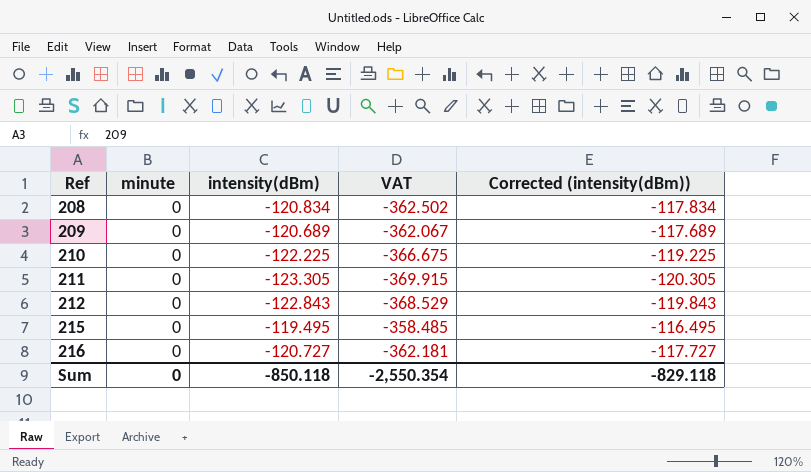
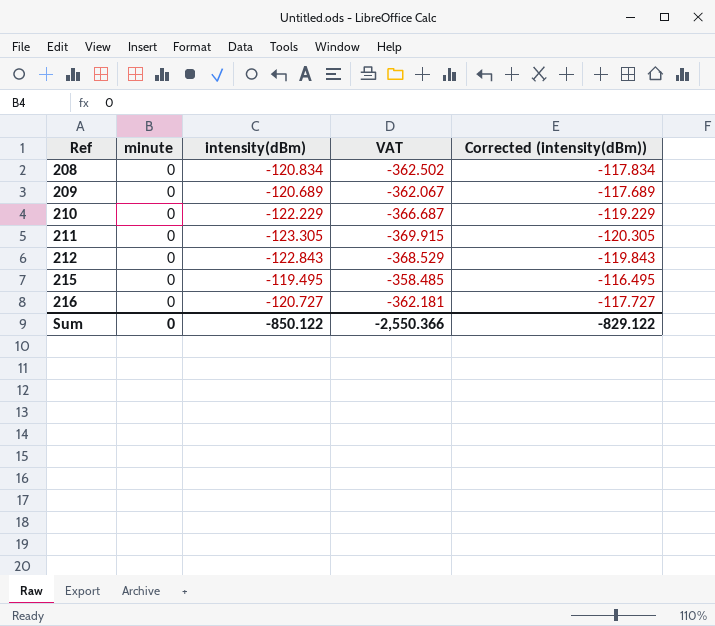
210 | intensity(dBm): -122.225 -> -122.229
210 | VAT: -366.675 -> -366.687
210 | Corrected (intensity(dBm)): -119.225 -> -119.229
Sum | intensity(dBm): -850.118 -> -850.122
Sum | VAT: -2,550.354 -> -2,550.366
Sum | Corrected (intensity(dBm)): -829.118 -> -829.122

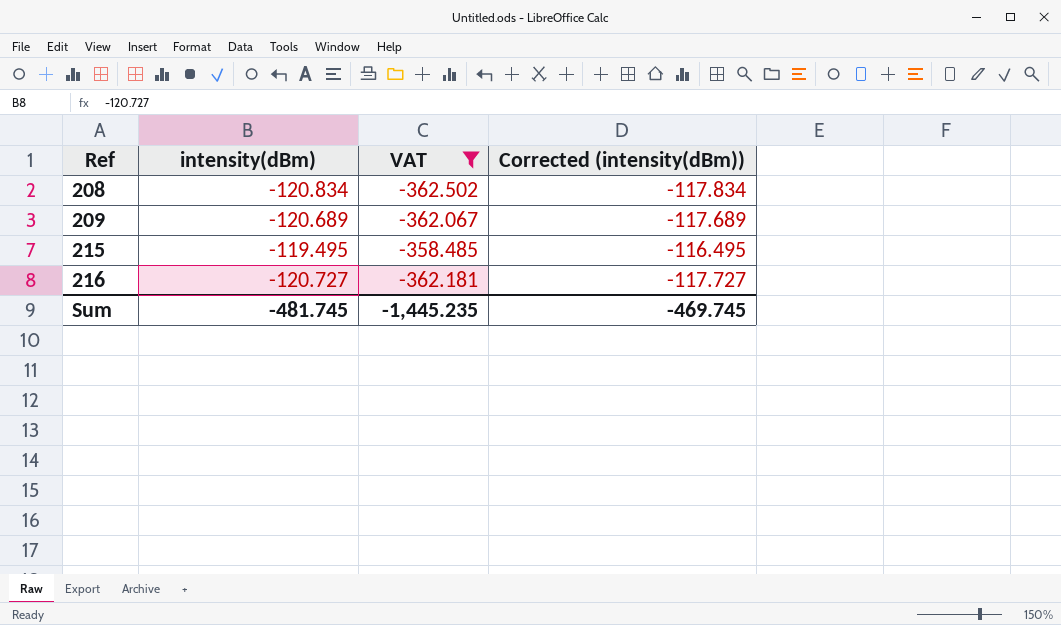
filter: none -> VAT >= -362.502
column minute | position: 2 -> none
Sum | intensity(dBm): -850.122 -> -481.745
Sum | VAT: -2,550.366 -> -1,445.235
Sum | Corrected (intensity(dBm)): -829.122 -> -469.745

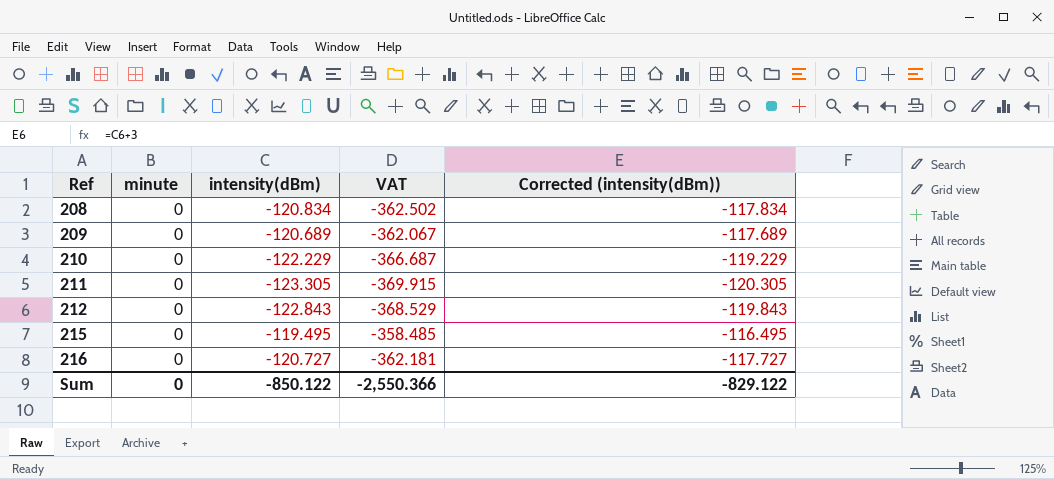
filter: VAT >= -362.502 -> none
column minute | position: none -> 2
Sum | intensity(dBm): -481.745 -> -850.122
Sum | VAT: -1,445.235 -> -2,550.366
Sum | Corrected (intensity(dBm)): -469.745 -> -829.122

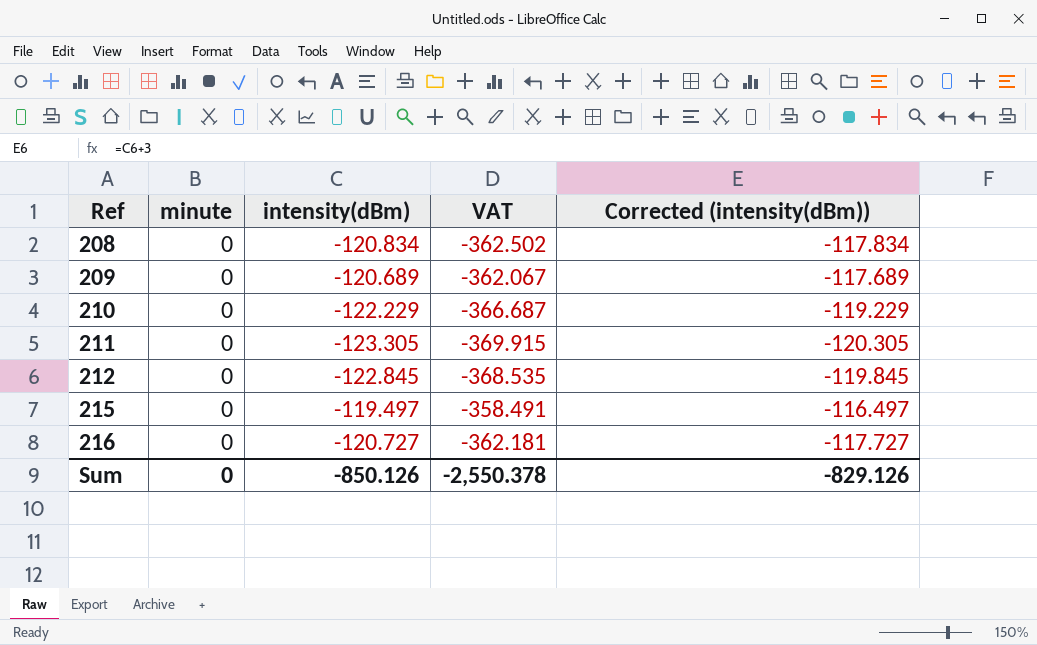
212 | intensity(dBm): -122.843 -> -122.845
212 | VAT: -368.529 -> -368.535
212 | Corrected (intensity(dBm)): -119.843 -> -119.845
215 | intensity(dBm): -119.495 -> -119.497
215 | VAT: -358.485 -> -358.491
215 | Corrected (intensity(dBm)): -116.495 -> -116.497
Sum | intensity(dBm): -850.122 -> -850.126
Sum | VAT: -2,550.366 -> -2,550.378
Sum | Corrected (intensity(dBm)): -829.122 -> -829.126

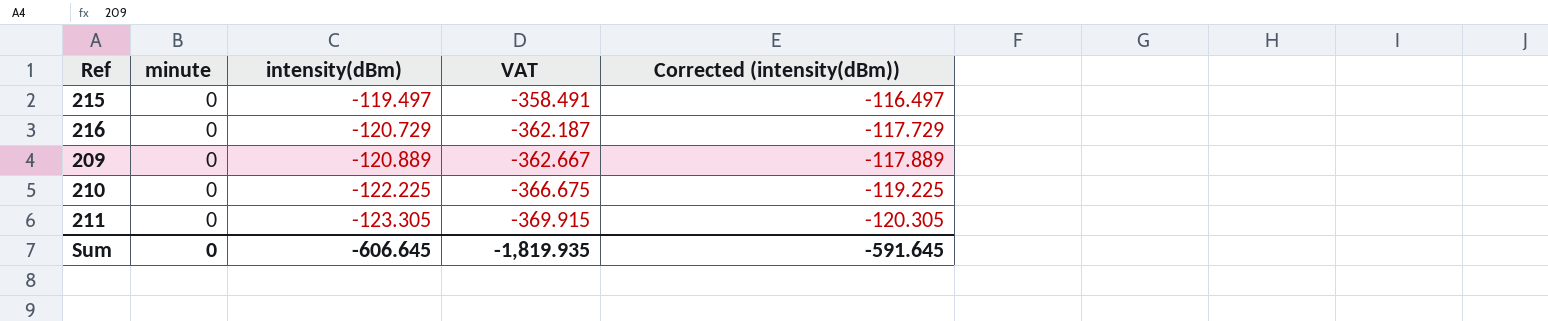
row order: Ref ascending -> intensity(dBm) descending
row 208: 0 | -120.834 | -362.502 | -117.834 -> none
row 212: 0 | -122.845 | -368.535 | -119.845 -> none
216 | intensity(dBm): -120.727 -> -120.729
216 | VAT: -362.181 -> -362.187
216 | Corrected (intensity(dBm)): -117.727 -> -117.729
209 | intensity(dBm): -120.689 -> -120.889
209 | VAT: -362.067 -> -362.667
209 | Corrected (intensity(dBm)): -117.689 -> -117.889
210 | intensity(dBm): -122.229 -> -122.225
210 | VAT: -366.687 -> -366.675
210 | Corrected (intensity(dBm)): -119.229 -> -119.225
Sum | intensity(dBm): -850.126 -> -606.645
Sum | VAT: -2,550.378 -> -1,819.935
Sum | Corrected (intensity(dBm)): -829.126 -> -591.645

